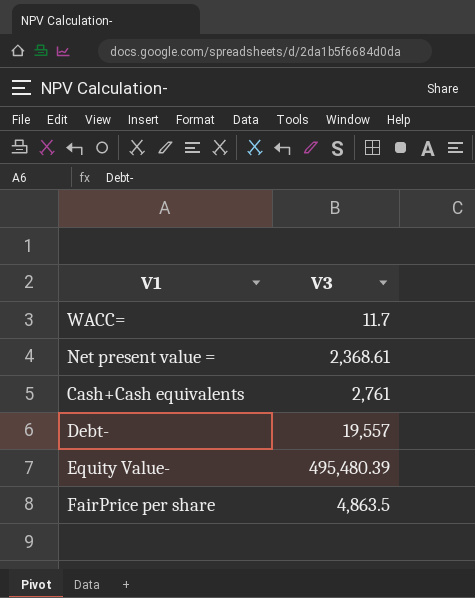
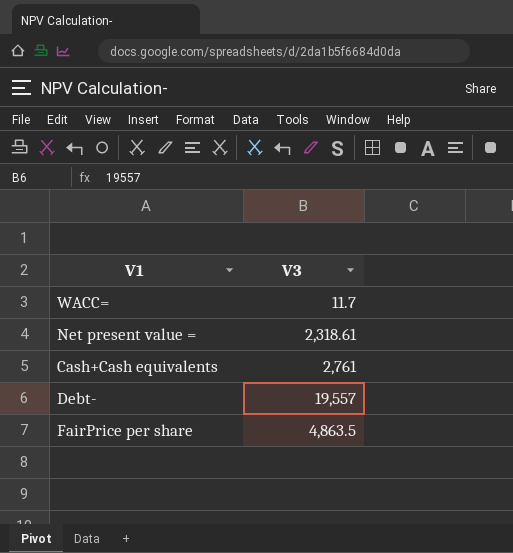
row Equity Value-: 495,480.39 -> none
Net present value = | V3: 2,368.61 -> 2,318.61

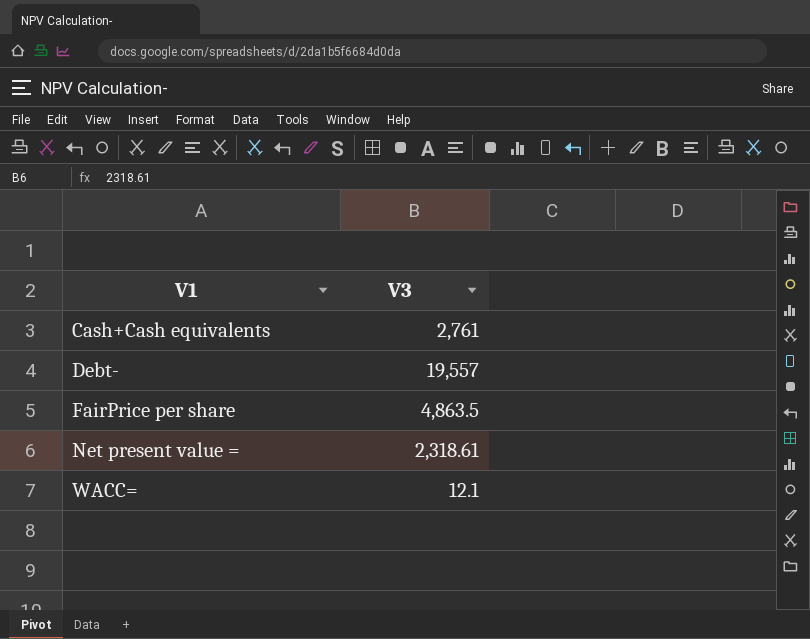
row order: none -> V1 ascending
WACC= | V3: 11.7 -> 12.1

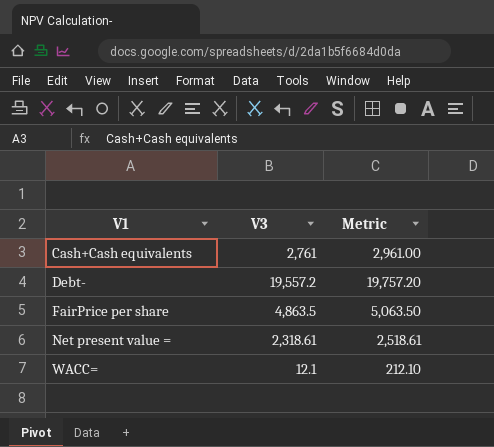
column Metric | formula: none -> [V3] + 200
Debt- | V3: 19,557 -> 19,557.2

